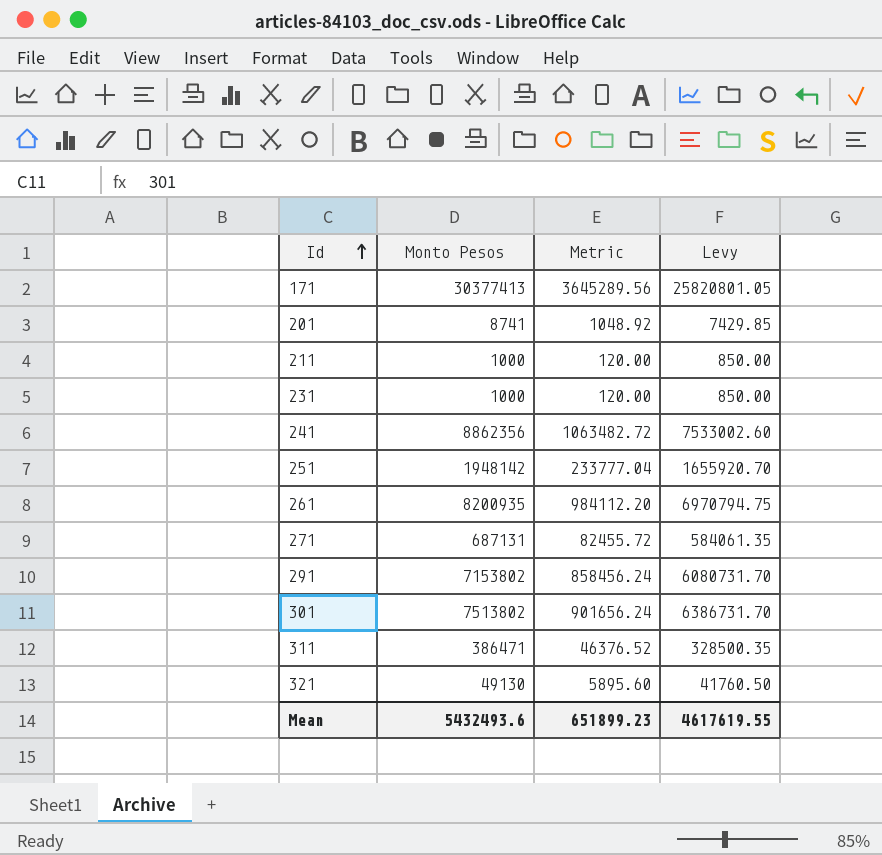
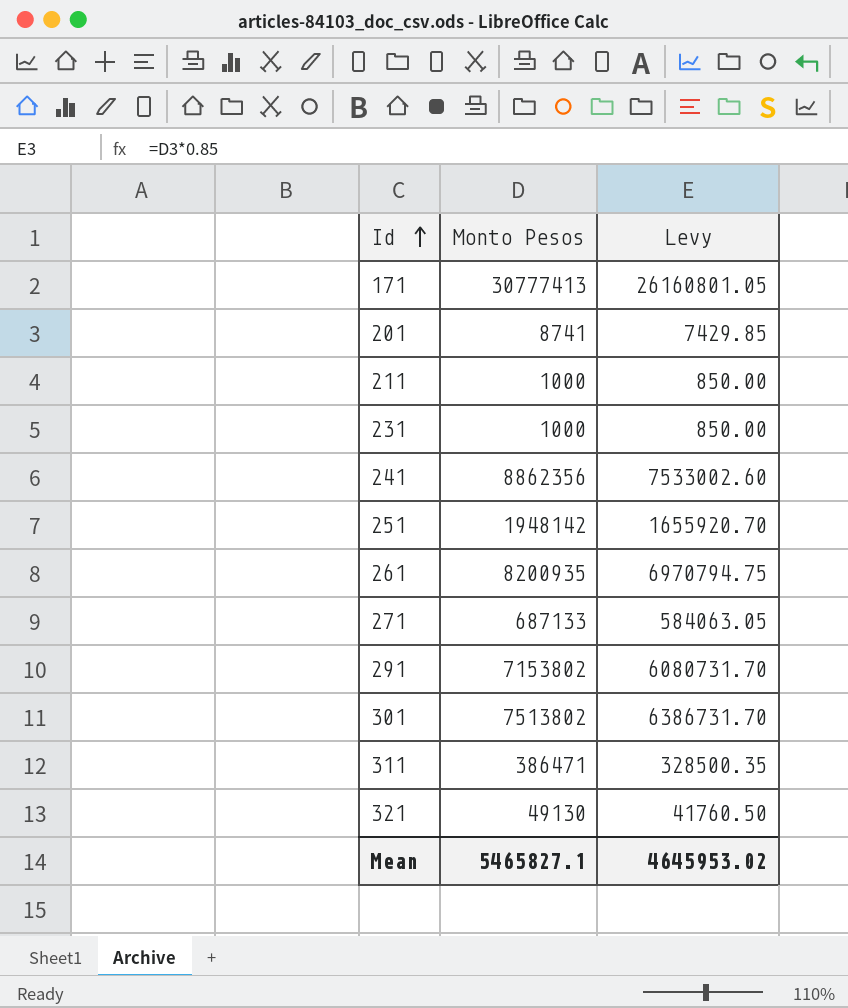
column Metric | formula: [Monto Pesos] * 0.12 -> none
171 | Monto Pesos: 30377413 -> 30777413
171 | Levy: 25820801.05 -> 26160801.05
271 | Monto Pesos: 687131 -> 687133
271 | Levy: 584061.35 -> 584063.05
Mean | Monto Pesos: 5432493.6 -> 5465827.1
Mean | Levy: 4617619.55 -> 4645953.02

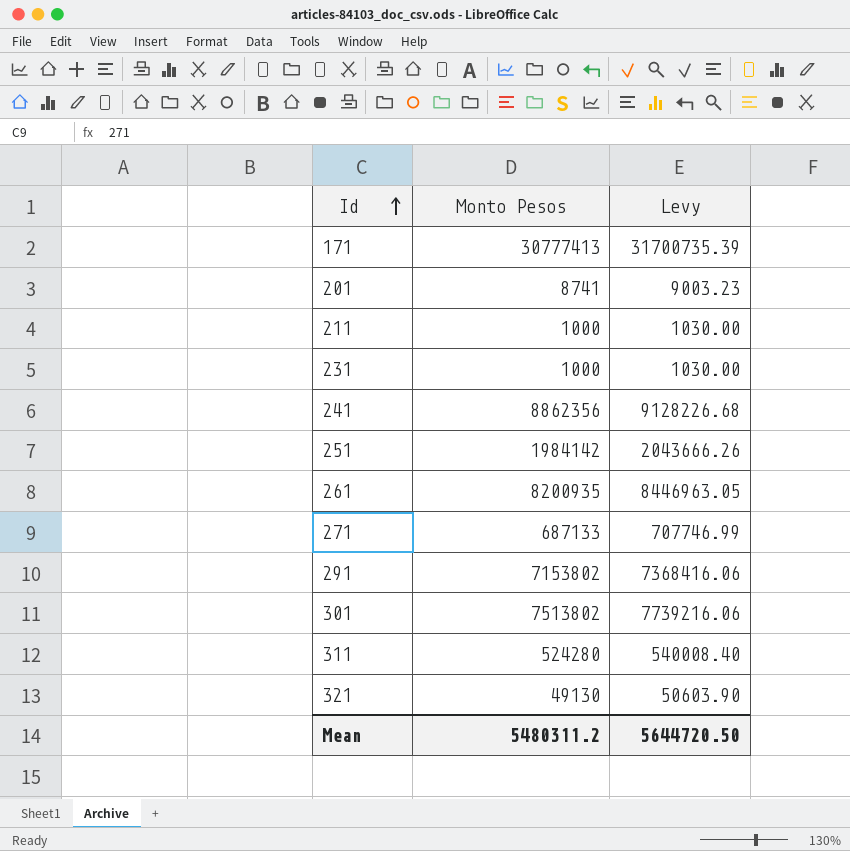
column Levy | formula: [Monto Pesos] * 0.85 -> [Monto Pesos] * 1.03
251 | Monto Pesos: 1948142 -> 1984142
311 | Monto Pesos: 386471 -> 524280
Mean | Monto Pesos: 5465827.1 -> 5480311.2
Mean | Levy: 4645953.02 -> 5644720.50

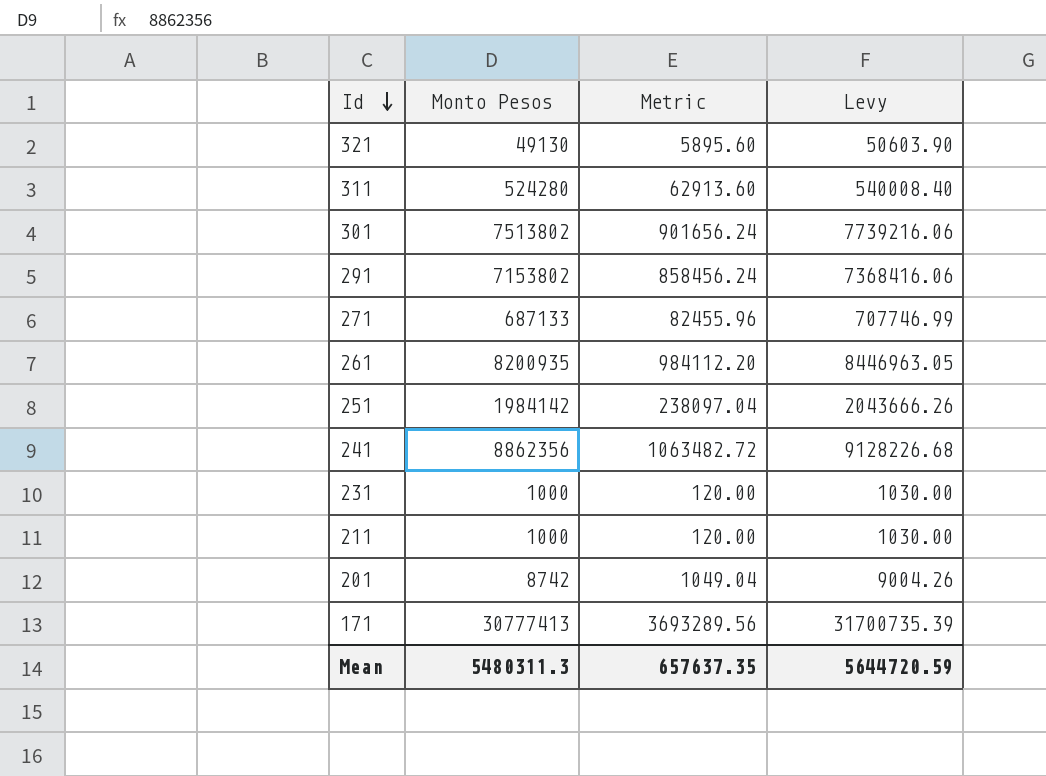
row order: Id ascending -> Id descending
column Metric | formula: none -> [Monto Pesos] * 0.12
201 | Monto Pesos: 8741 -> 8742
201 | Levy: 9003.23 -> 9004.26
Mean | Monto Pesos: 5480311.2 -> 5480311.3
Mean | Levy: 5644720.50 -> 5644720.59

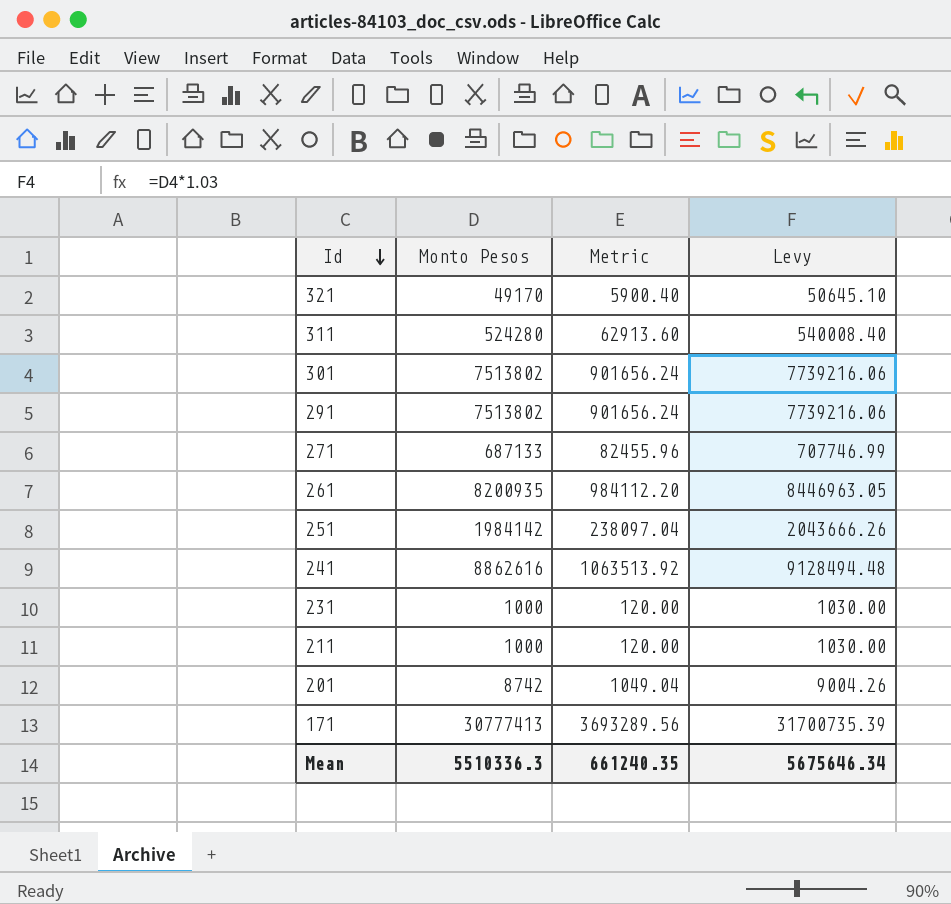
321 | Monto Pesos: 49130 -> 49170
321 | Metric: 5895.60 -> 5900.40
321 | Levy: 50603.90 -> 50645.10
291 | Monto Pesos: 7153802 -> 7513802
291 | Metric: 858456.24 -> 901656.24
291 | Levy: 7368416.06 -> 7739216.06
241 | Monto Pesos: 8862356 -> 8862616
241 | Metric: 1063482.72 -> 1063513.92
241 | Levy: 9128226.68 -> 9128494.48
Mean | Monto Pesos: 5480311.3 -> 5510336.3
Mean | Metric: 657637.35 -> 661240.35
Mean | Levy: 5644720.59 -> 5675646.34

